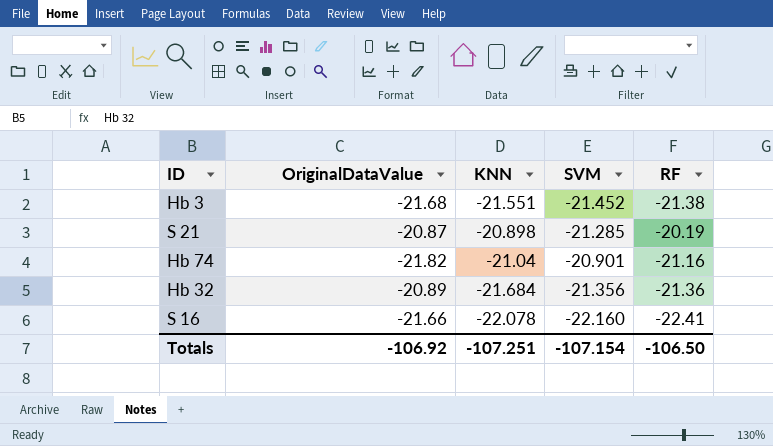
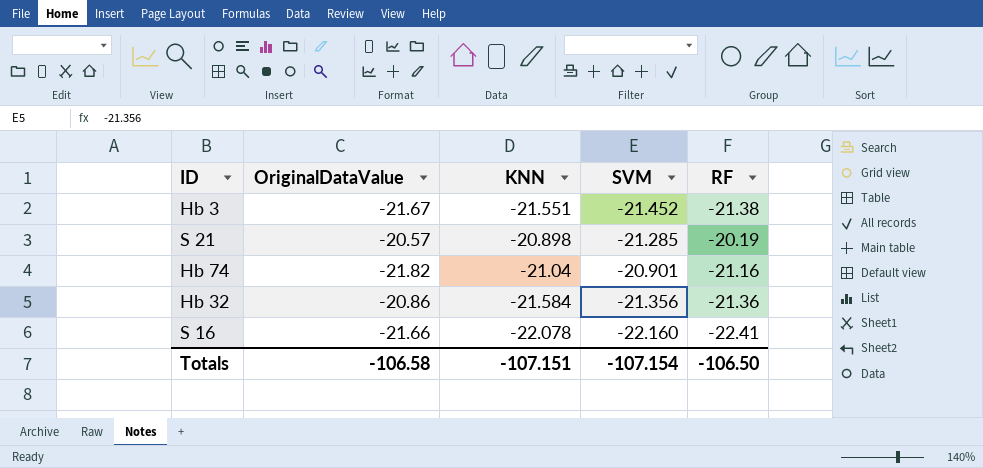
Hb 3 | OriginalDataValue: -21.68 -> -21.67
S 21 | OriginalDataValue: -20.87 -> -20.57
Hb 32 | OriginalDataValue: -20.89 -> -20.86
Hb 32 | KNN: -21.684 -> -21.584
Totals | OriginalDataValue: -106.92 -> -106.58
Totals | KNN: -107.251 -> -107.151

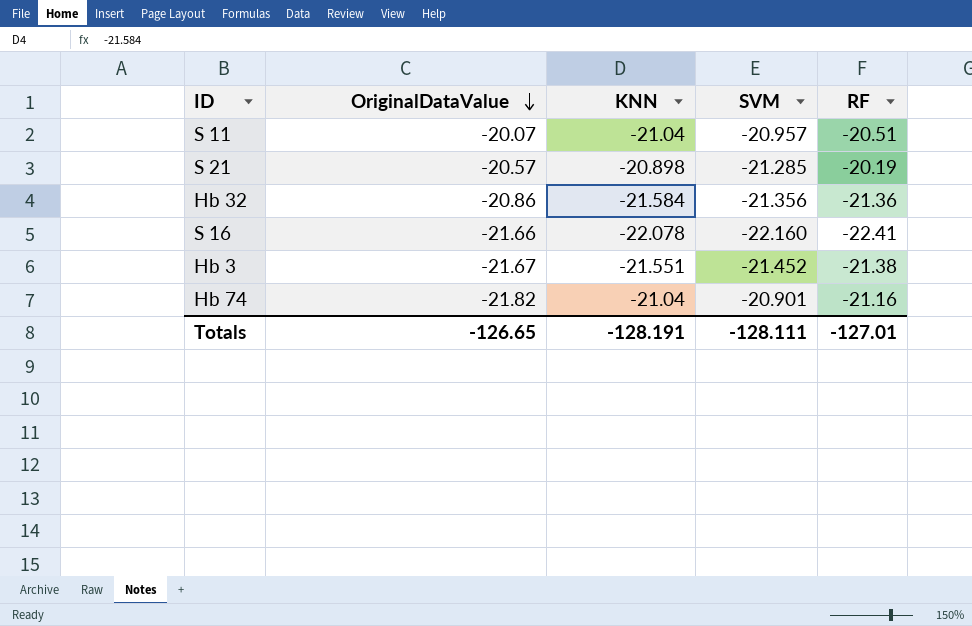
row order: none -> OriginalDataValue descending
row S 11: none -> -20.07 | -21.04 | -20.957 | -20.51
Totals | OriginalDataValue: -106.58 -> -126.65
Totals | KNN: -107.151 -> -128.191
Totals | SVM: -107.154 -> -128.111
Totals | RF: -106.50 -> -127.01

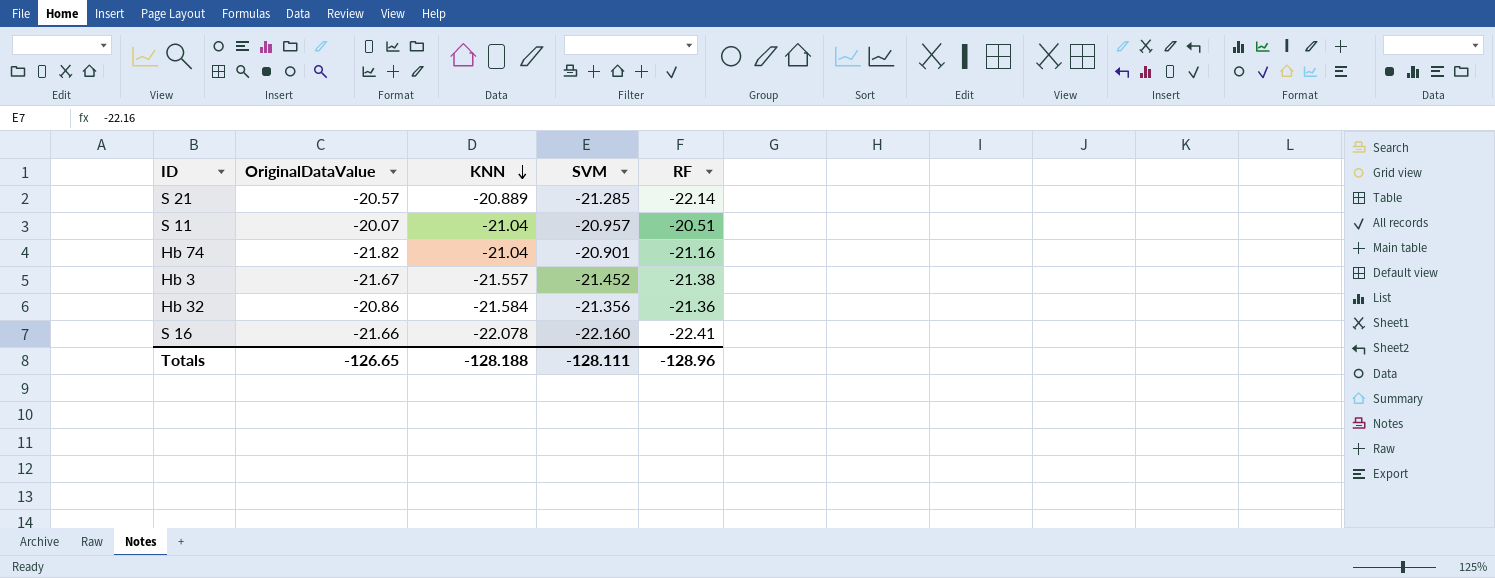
row order: OriginalDataValue descending -> KNN descending
S 21 | KNN: -20.898 -> -20.889
S 21 | RF: -20.19 -> -22.14
Hb 3 | KNN: -21.551 -> -21.557
Totals | KNN: -128.191 -> -128.188
Totals | RF: -127.01 -> -128.96

